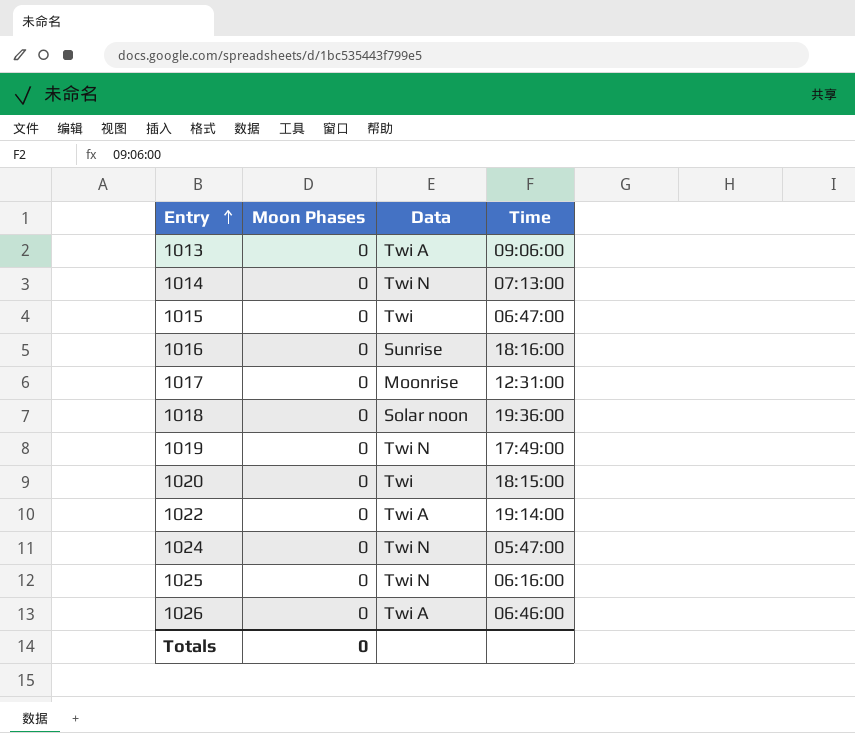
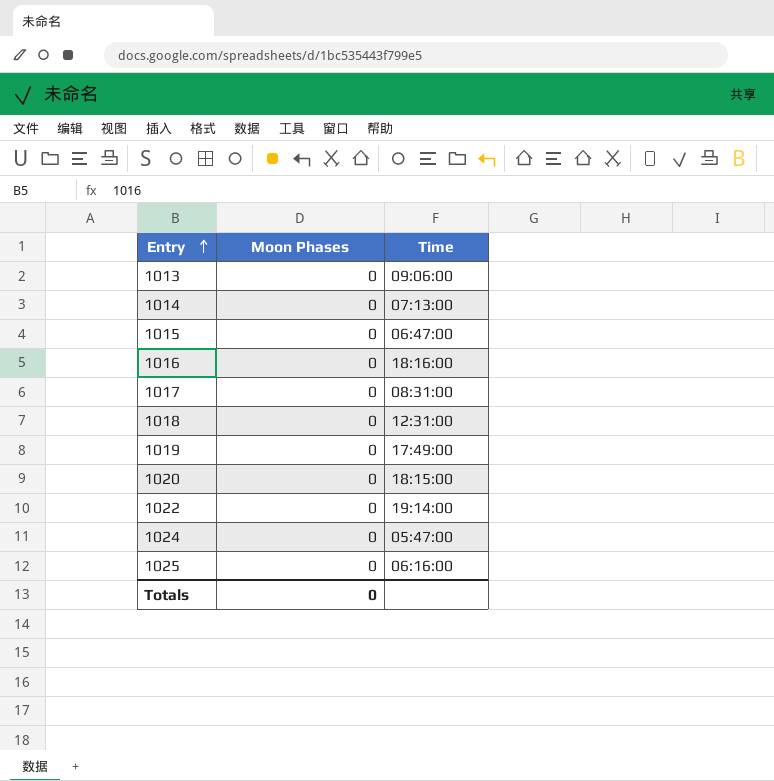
column Data | position: 3 -> none
row 1026: 0 | Twi A | 06:46:00 -> none
1017 | Time: 12:31:00 -> 08:31:00
1018 | Time: 19:36:00 -> 12:31:00

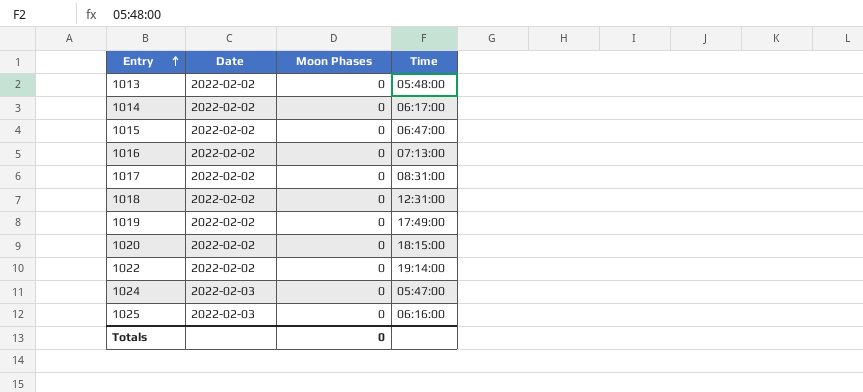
column Date | position: none -> 2
1013 | Time: 09:06:00 -> 05:48:00
1014 | Time: 07:13:00 -> 06:17:00
1016 | Time: 18:16:00 -> 07:13:00

